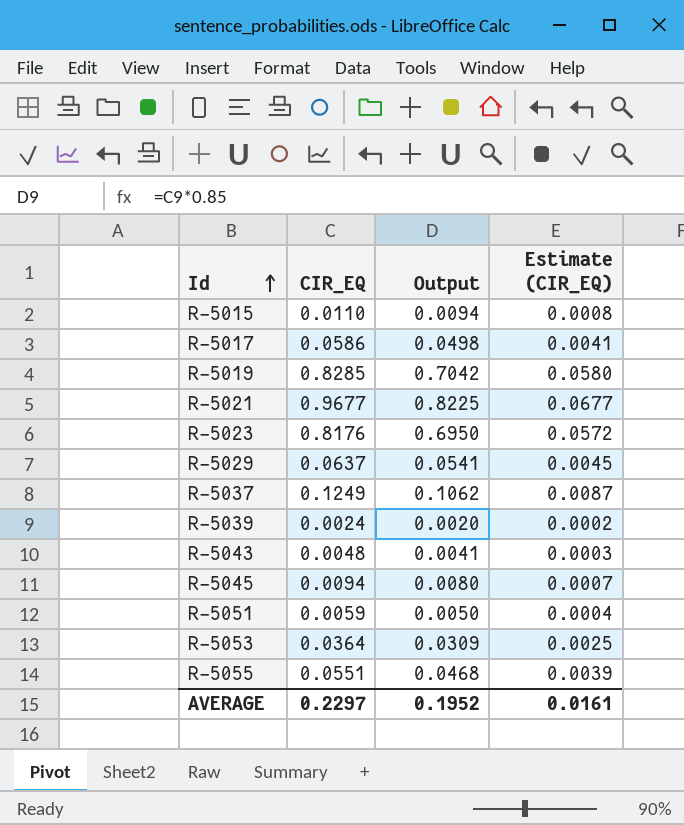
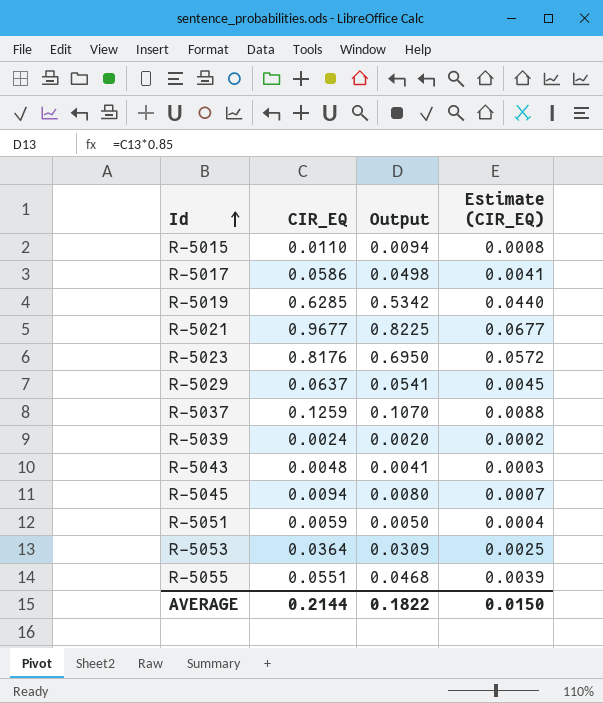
R-5019 | CIR_EQ: 0.8285 -> 0.6285
R-5019 | Output: 0.7042 -> 0.5342
R-5019 | Estimate (CIR_EQ): 0.0580 -> 0.0440
R-5037 | CIR_EQ: 0.1249 -> 0.1259
R-5037 | Output: 0.1062 -> 0.1070
R-5037 | Estimate (CIR_EQ): 0.0087 -> 0.0088
AVERAGE | CIR_EQ: 0.2297 -> 0.2144
AVERAGE | Output: 0.1952 -> 0.1822
AVERAGE | Estimate (CIR_EQ): 0.0161 -> 0.0150

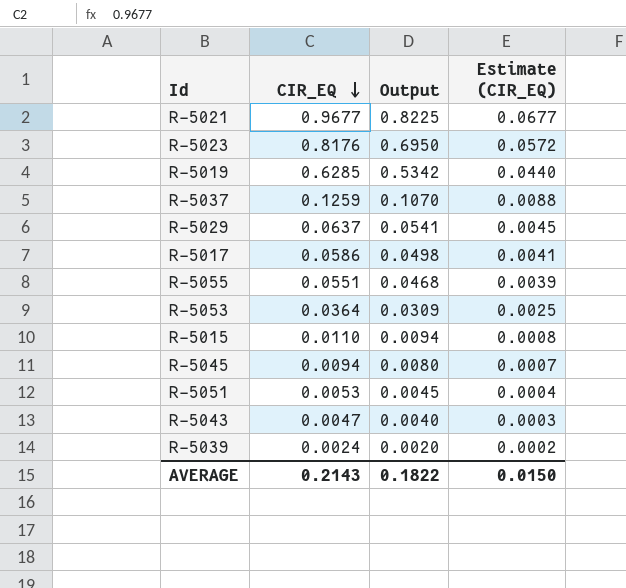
row order: Id ascending -> CIR_EQ descending
R-5051 | CIR_EQ: 0.0059 -> 0.0053
R-5051 | Output: 0.0050 -> 0.0045
R-5043 | CIR_EQ: 0.0048 -> 0.0047
R-5043 | Output: 0.0041 -> 0.0040
AVERAGE | CIR_EQ: 0.2144 -> 0.2143

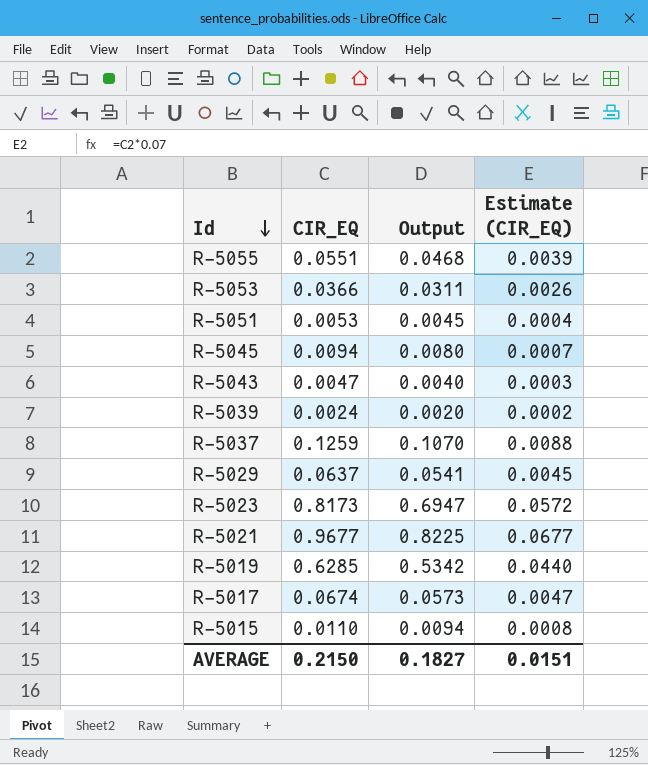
row order: CIR_EQ descending -> Id descending
R-5053 | CIR_EQ: 0.0364 -> 0.0366
R-5053 | Output: 0.0309 -> 0.0311
R-5053 | Estimate (CIR_EQ): 0.0025 -> 0.0026
R-5023 | CIR_EQ: 0.8176 -> 0.8173
R-5023 | Output: 0.6950 -> 0.6947
R-5017 | CIR_EQ: 0.0586 -> 0.0674
R-5017 | Output: 0.0498 -> 0.0573
R-5017 | Estimate (CIR_EQ): 0.0041 -> 0.0047
AVERAGE | CIR_EQ: 0.2143 -> 0.2150
AVERAGE | Output: 0.1822 -> 0.1827
AVERAGE | Estimate (CIR_EQ): 0.0150 -> 0.0151

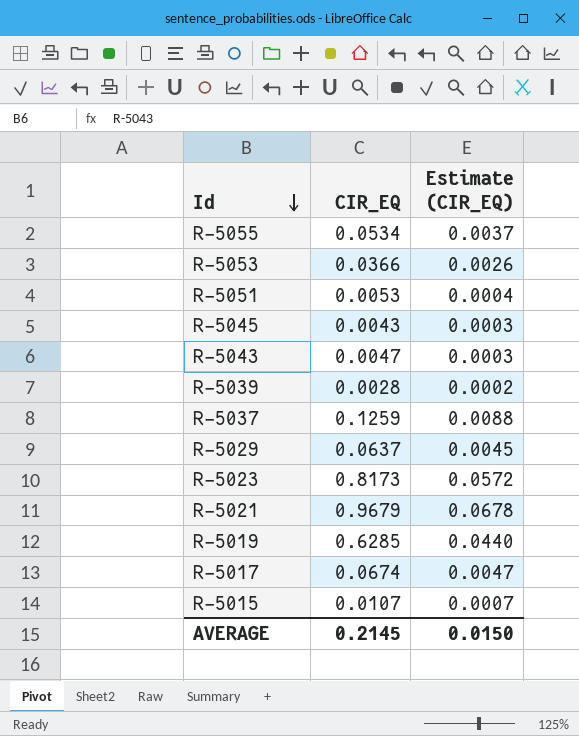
column Output | formula: [CIR_EQ] * 0.85 -> none
R-5055 | CIR_EQ: 0.0551 -> 0.0534
R-5055 | Estimate (CIR_EQ): 0.0039 -> 0.0037
R-5045 | CIR_EQ: 0.0094 -> 0.0043
R-5045 | Estimate (CIR_EQ): 0.0007 -> 0.0003
R-5039 | CIR_EQ: 0.0024 -> 0.0028
R-5021 | CIR_EQ: 0.9677 -> 0.9679
R-5021 | Estimate (CIR_EQ): 0.0677 -> 0.0678
R-5015 | CIR_EQ: 0.0110 -> 0.0107
R-5015 | Estimate (CIR_EQ): 0.0008 -> 0.0007
AVERAGE | CIR_EQ: 0.2150 -> 0.2145
AVERAGE | Estimate (CIR_EQ): 0.0151 -> 0.0150

